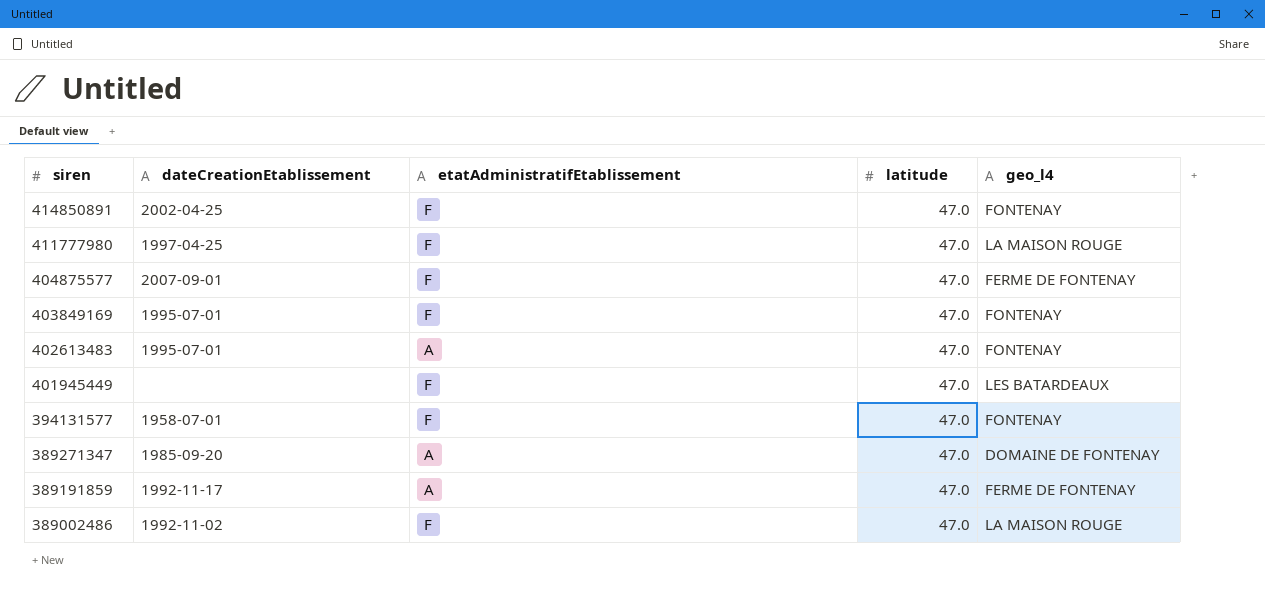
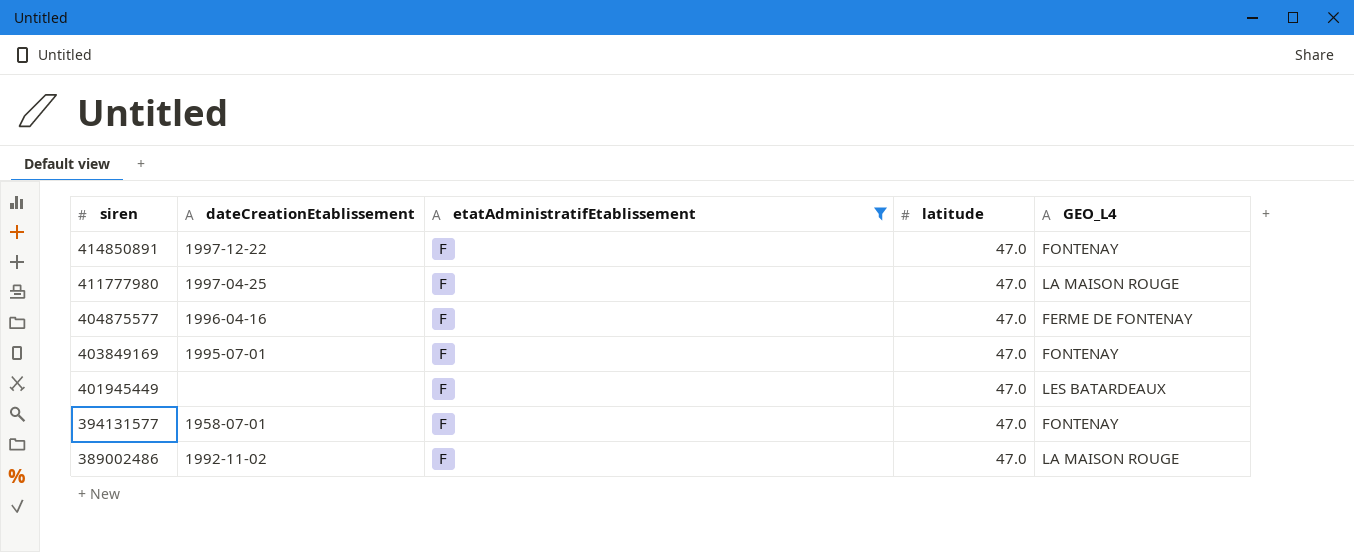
filter: none -> etatAdministratifEtablissement = F
column name: geo_l4 -> GEO_L4
414850891 | dateCreationEtablissement: 2002-04-25 -> 1997-12-22
404875577 | dateCreationEtablissement: 2007-09-01 -> 1996-04-16

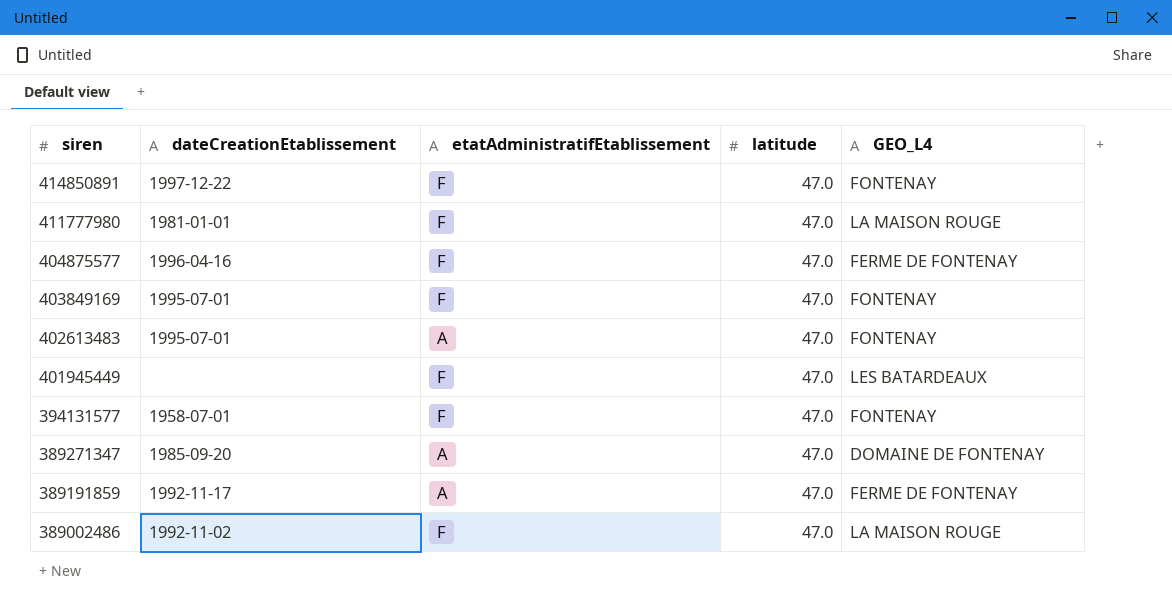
filter: etatAdministratifEtablissement = F -> none
411777980 | dateCreationEtablissement: 1997-04-25 -> 1981-01-01

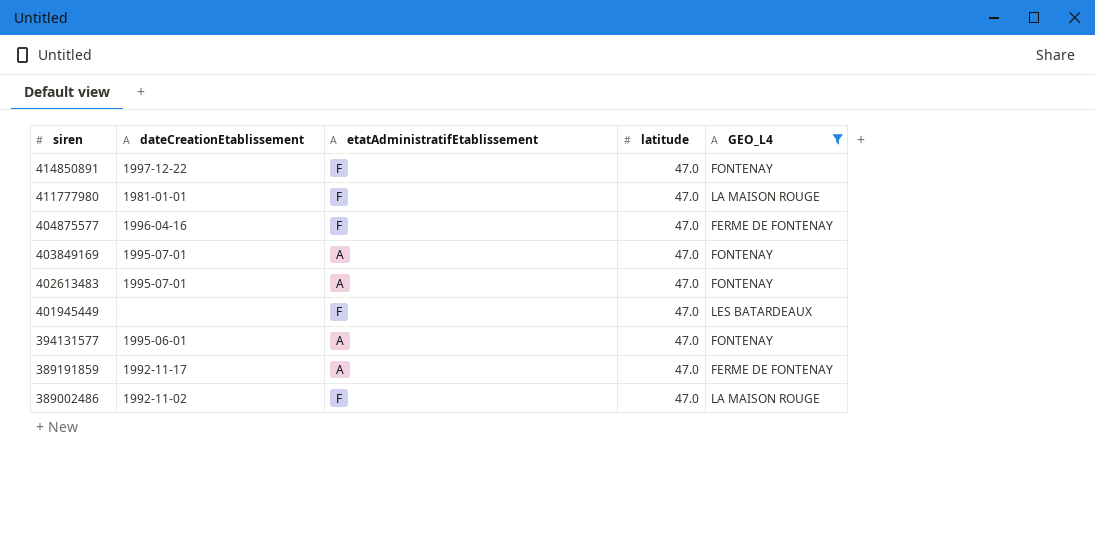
filter: none -> GEO_L4 != DOMAINE DE FONTENAY
403849169 | etatAdministratifEtablissement: F -> A
394131577 | dateCreationEtablissement: 1958-07-01 -> 1995-06-01
394131577 | etatAdministratifEtablissement: F -> A

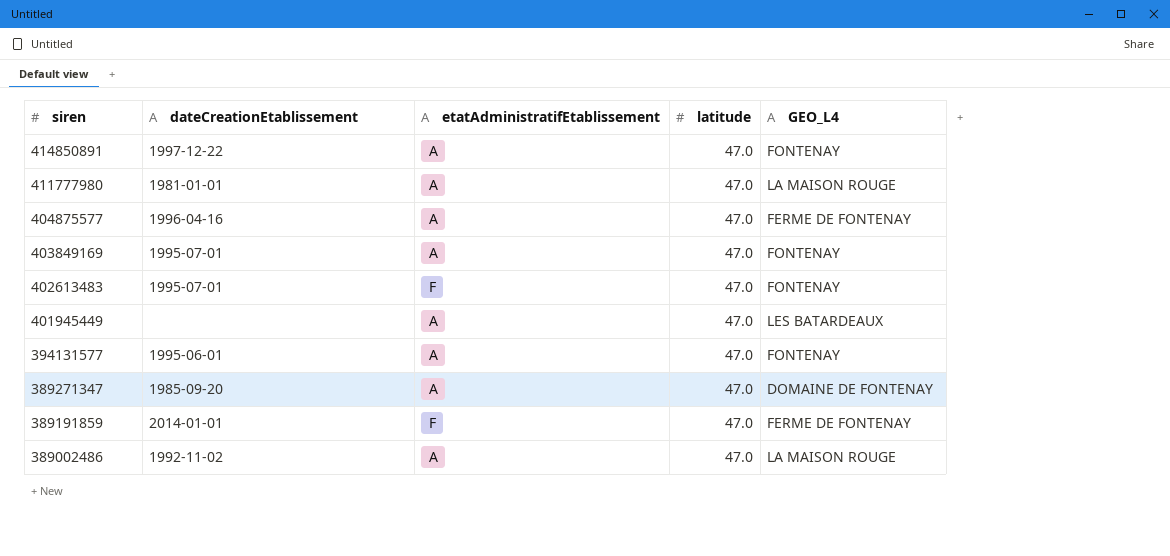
filter: GEO_L4 != DOMAINE DE FONTENAY -> none
414850891 | etatAdministratifEtablissement: F -> A
411777980 | etatAdministratifEtablissement: F -> A
404875577 | etatAdministratifEtablissement: F -> A
402613483 | etatAdministratifEtablissement: A -> F
401945449 | etatAdministratifEtablissement: F -> A
389191859 | dateCreationEtablissement: 1992-11-17 -> 2014-01-01
389191859 | etatAdministratifEtablissement: A -> F
389002486 | etatAdministratifEtablissement: F -> A

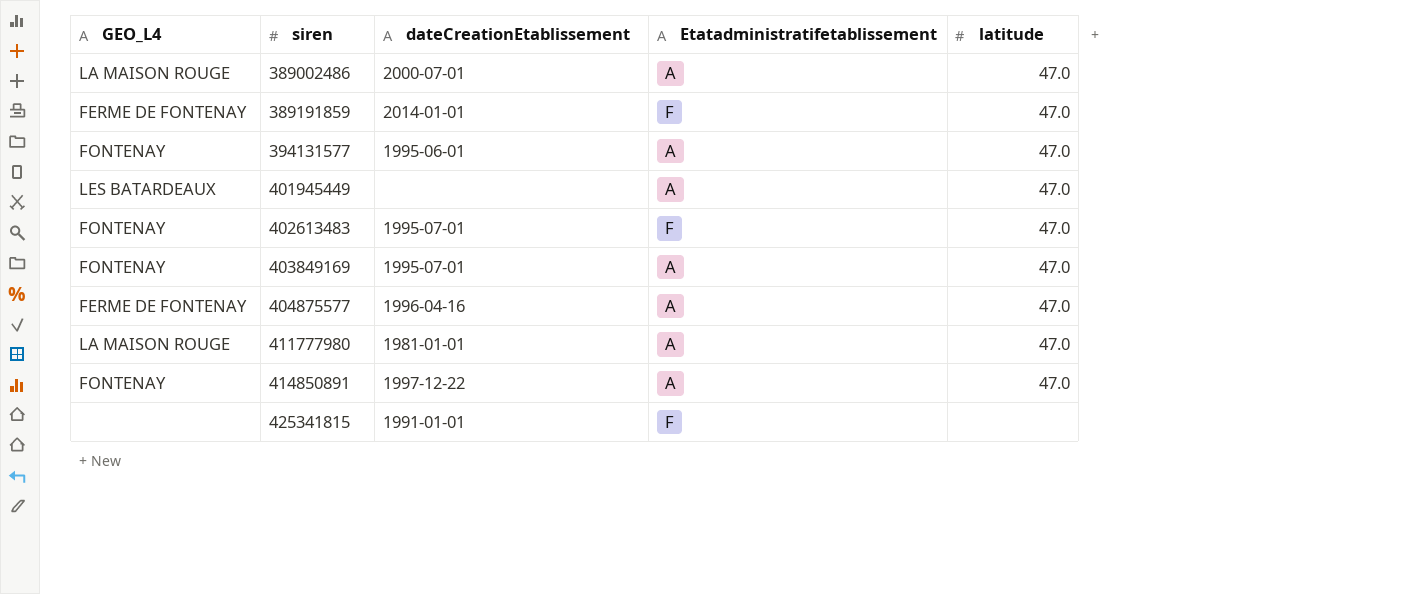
row order: siren descending -> siren ascending
column GEO_L4 | position: 5 -> 1
column name: etatAdministratifEtablissement -> Etatadministratifetablissement
row 389271347: 1985-09-20 | A | 47.0 | DOMAINE DE FONTENAY -> none
389002486 | dateCreationEtablissement: 1992-11-02 -> 2000-07-01
row 425341815: none -> none | 1991-01-01 | F | none

